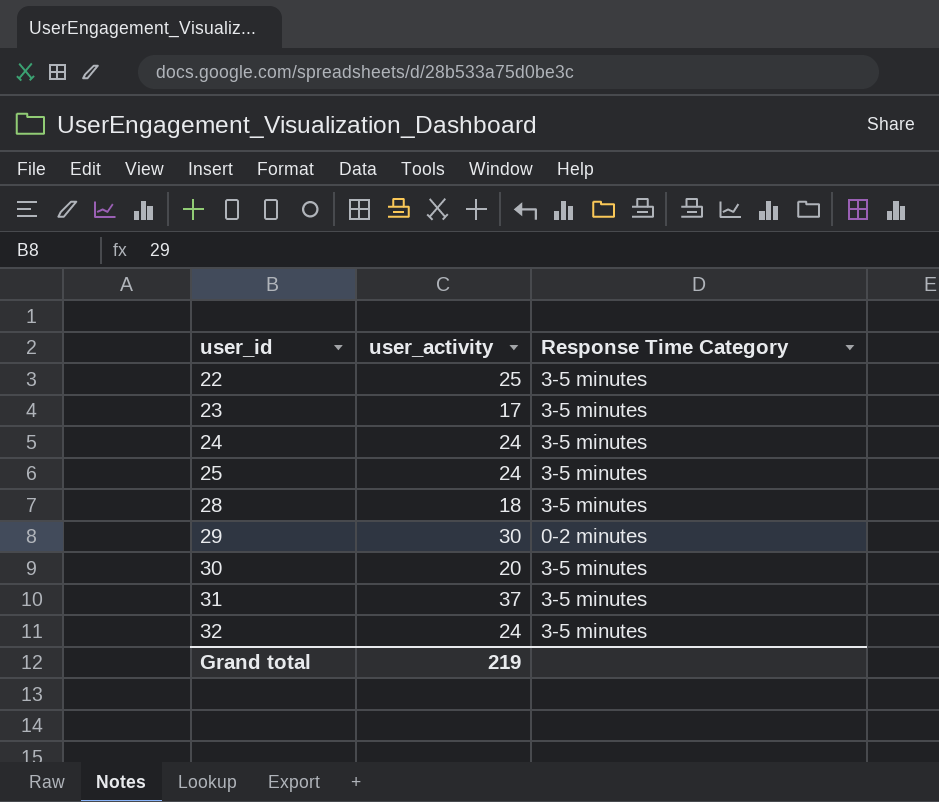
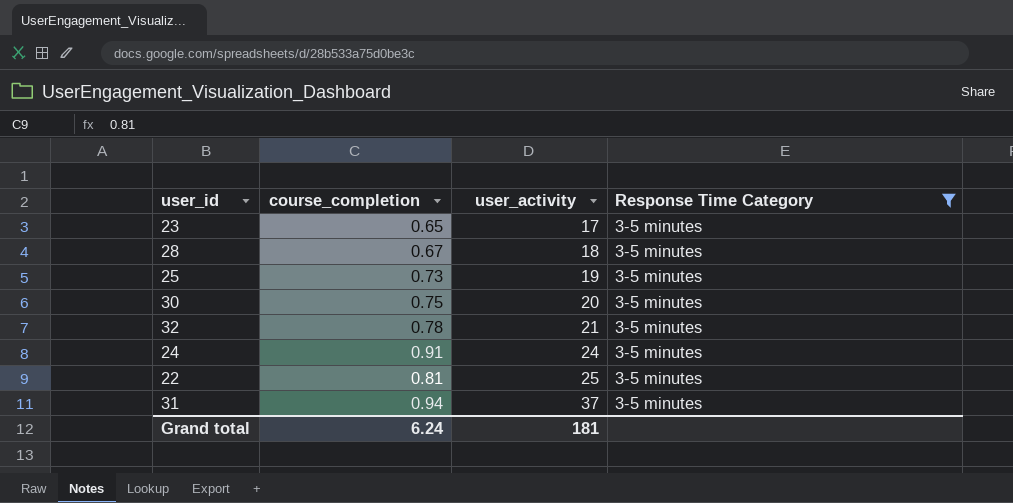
filter: none -> Response Time Category = 3-5 minutes
row order: user_id ascending -> user_activity ascending
column course_completion | position: none -> 2
25 | user_activity: 24 -> 19
32 | user_activity: 24 -> 21
Grand total | user_activity: 219 -> 181

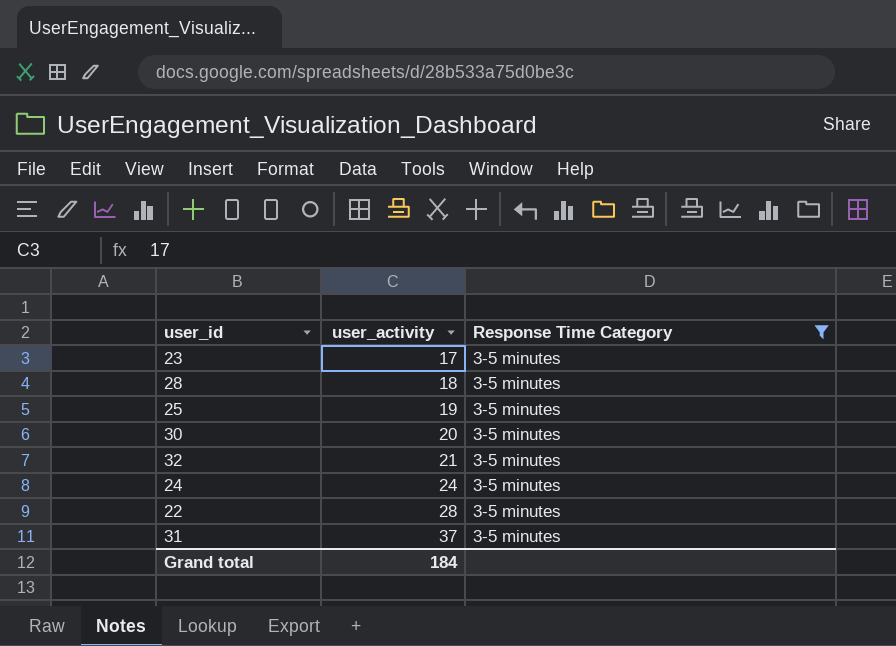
column course_completion | position: 2 -> none
22 | user_activity: 25 -> 28
Grand total | user_activity: 181 -> 184

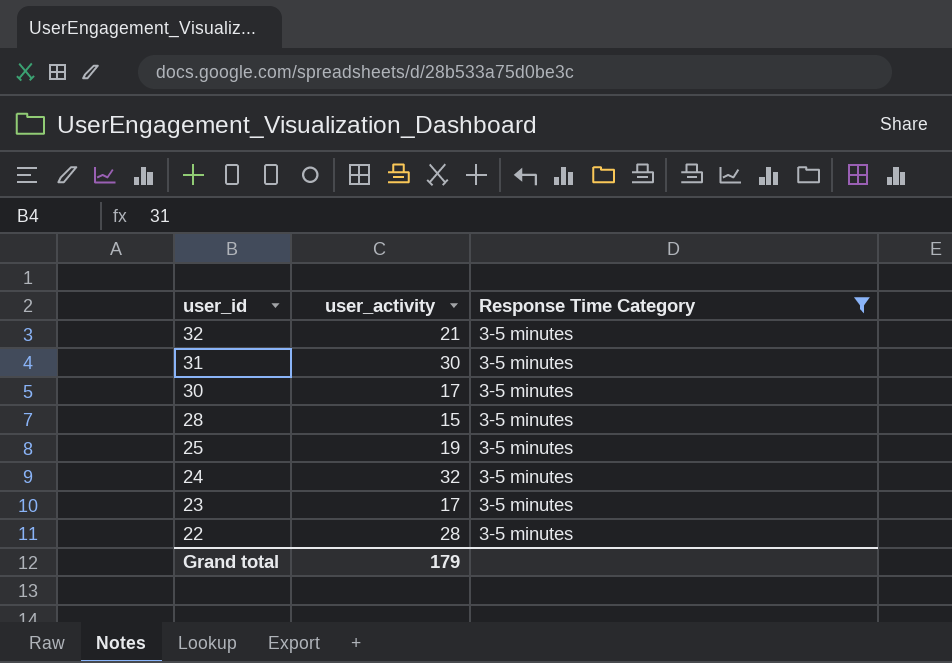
row order: user_activity ascending -> user_id descending
31 | user_activity: 37 -> 30
30 | user_activity: 20 -> 17
28 | user_activity: 18 -> 15
24 | user_activity: 24 -> 32
Grand total | user_activity: 184 -> 179

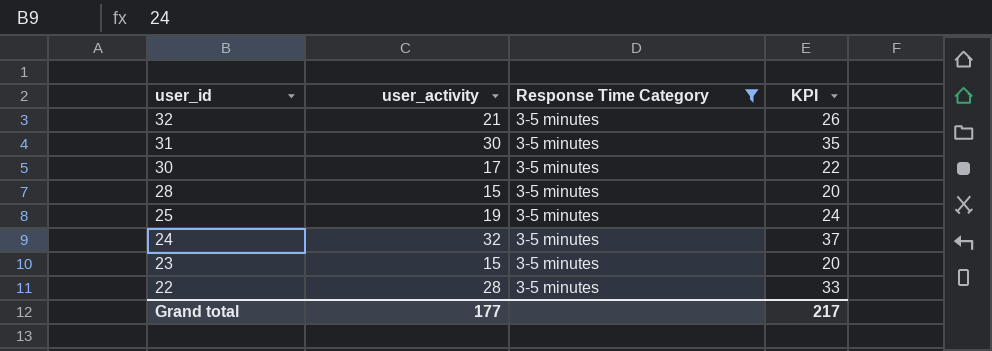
column KPI | formula: none -> [user_activity] + 5
23 | user_activity: 17 -> 15
Grand total | user_activity: 179 -> 177

